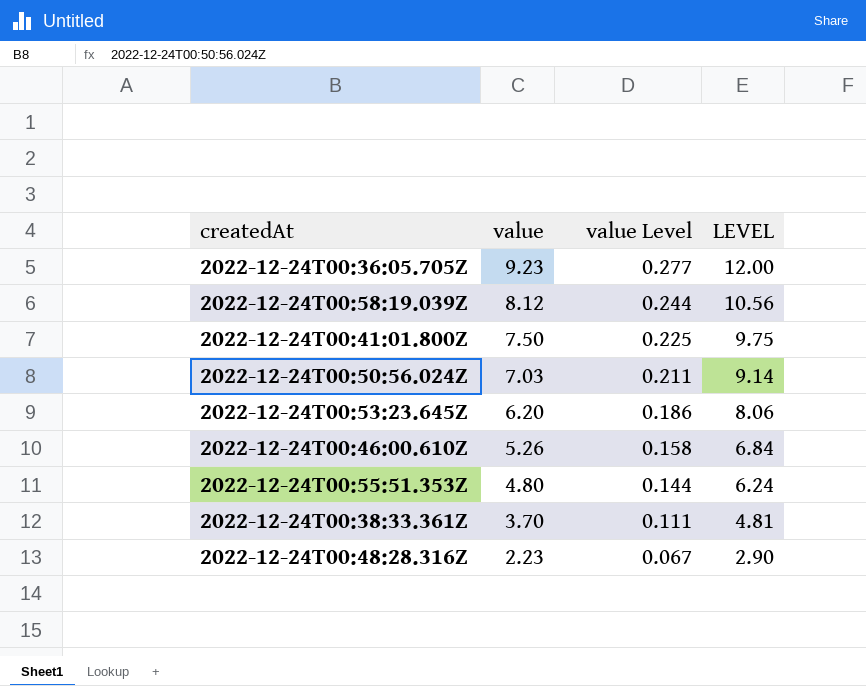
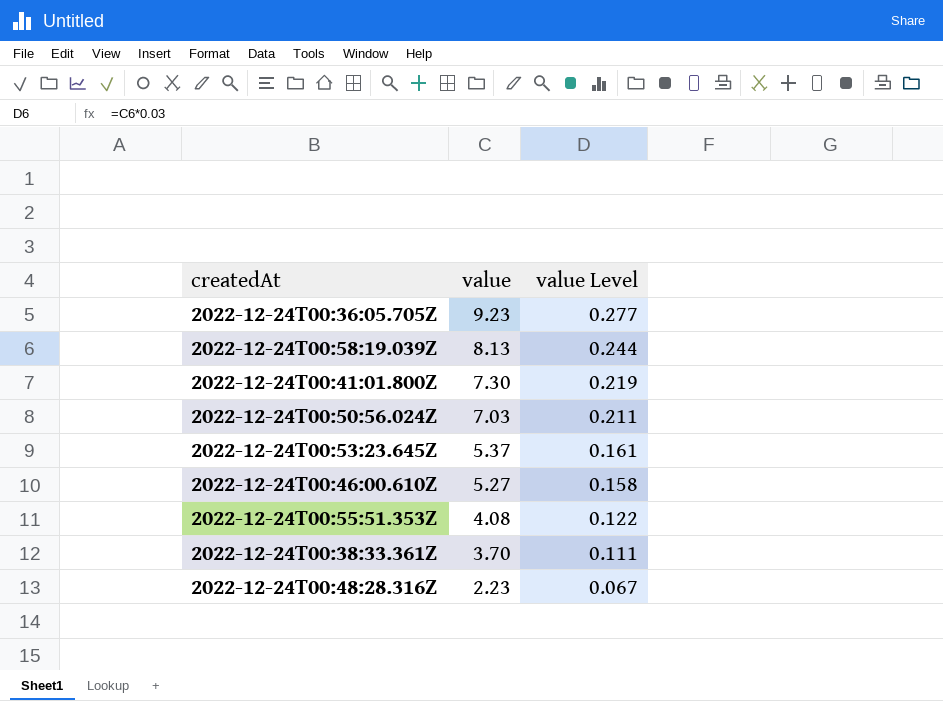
column LEVEL | formula: [value] * 1.3 -> none
2022-12-24T00:58:19.039Z | value: 8.12 -> 8.13
2022-12-24T00:41:01.800Z | value: 7.50 -> 7.30
2022-12-24T00:41:01.800Z | value Level: 0.225 -> 0.219
2022-12-24T00:53:23.645Z | value: 6.20 -> 5.37
2022-12-24T00:53:23.645Z | value Level: 0.186 -> 0.161
2022-12-24T00:46:00.610Z | value: 5.26 -> 5.27
2022-12-24T00:55:51.353Z | value: 4.80 -> 4.08
2022-12-24T00:55:51.353Z | value Level: 0.144 -> 0.122

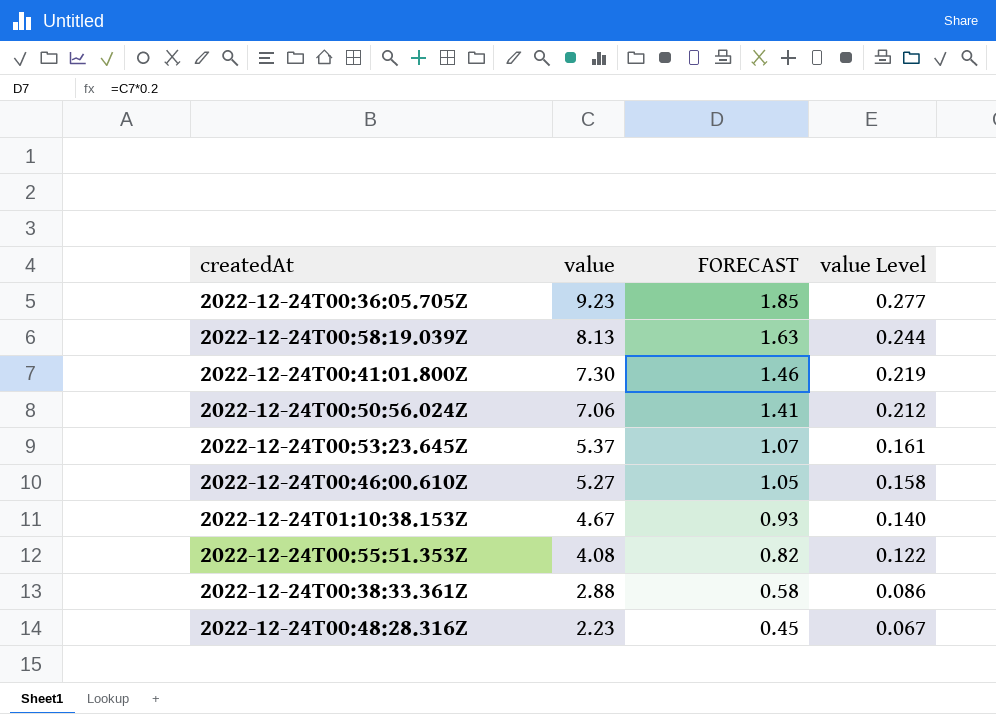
column FORECAST | formula: none -> [value] * 0.2
2022-12-24T00:50:56.024Z | value: 7.03 -> 7.06
2022-12-24T00:50:56.024Z | value Level: 0.211 -> 0.212
row 2022-12-24T01:10:38.153Z: none -> 4.67 | 0.93 | 0.140
2022-12-24T00:38:33.361Z | value: 3.70 -> 2.88
2022-12-24T00:38:33.361Z | value Level: 0.111 -> 0.086

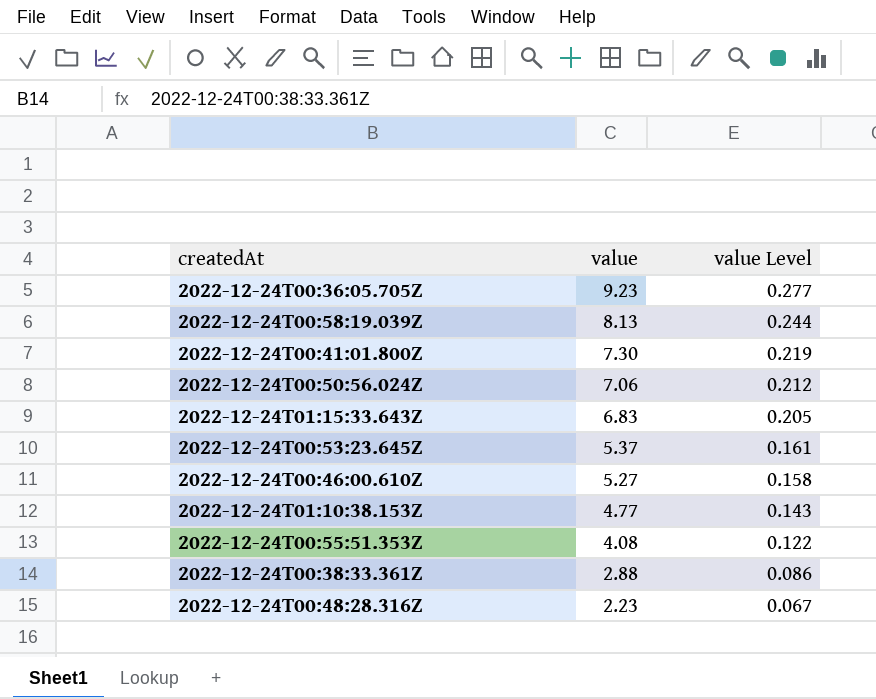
column FORECAST | formula: [value] * 0.2 -> none
row 2022-12-24T01:15:33.643Z: none -> 6.83 | 0.205
2022-12-24T01:10:38.153Z | value: 4.67 -> 4.77
2022-12-24T01:10:38.153Z | value Level: 0.140 -> 0.143

